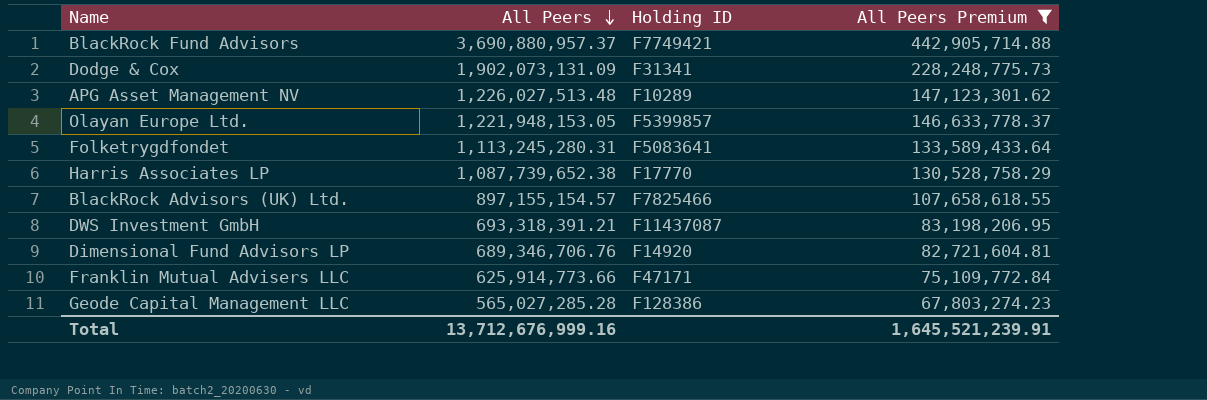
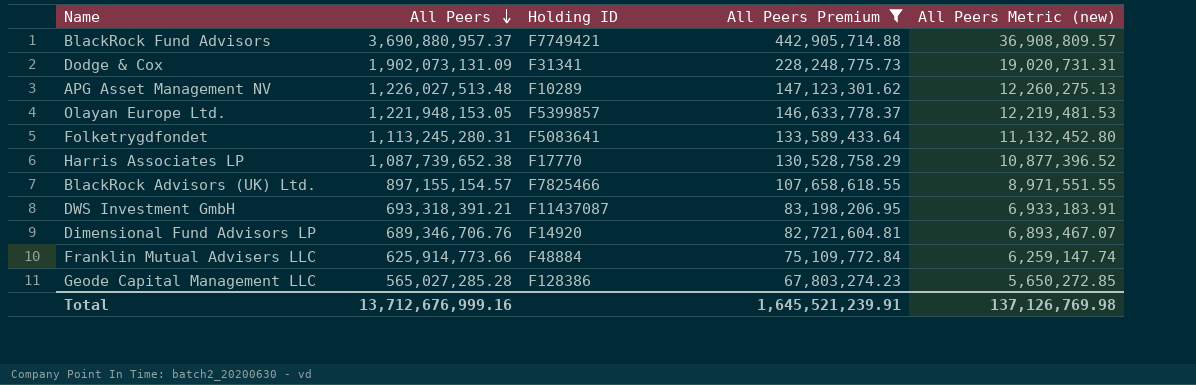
column All Peers Metric (new) | formula: none -> [All Peers] * 0.01
Franklin Mutual Advisers LLC | Holding ID: F47171 -> F48884

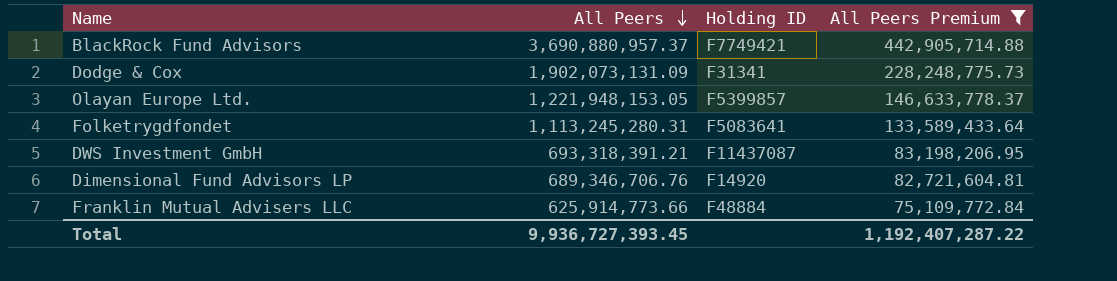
column All Peers Metric (new) | formula: [All Peers] * 0.01 -> none
row APG Asset Management NV: 1,226,027,513.48 | F10289 | 147,123,301.62 | 12,260,275.13 -> none
row Harris Associates LP: 1,087,739,652.38 | F17770 | 130,528,758.29 | 10,877,396.52 -> none
row BlackRock Advisors (UK) Ltd.: 897,155,154.57 | F7825466 | 107,658,618.55 | 8,971,551.55 -> none
row Geode Capital Management LLC: 565,027,285.28 | F128386 | 67,803,274.23 | 5,650,272.85 -> none
Total | All Peers: 13,712,676,999.16 -> 9,936,727,393.45
Total | All Peers Premium: 1,645,521,239.91 -> 1,192,407,287.22

